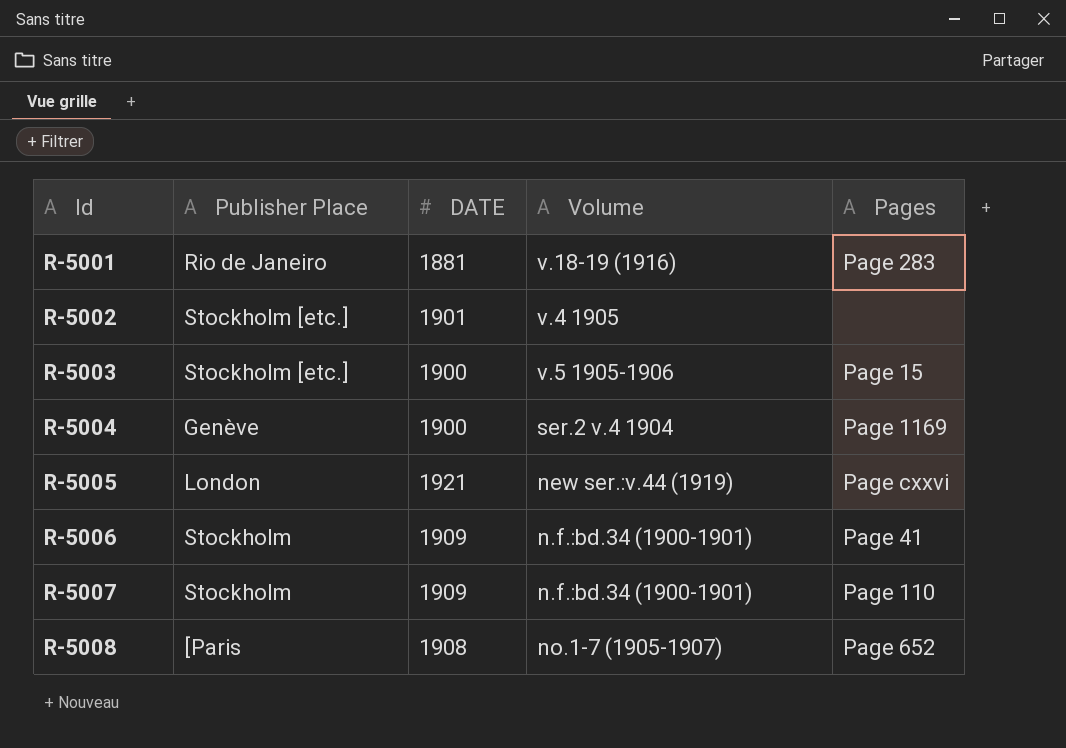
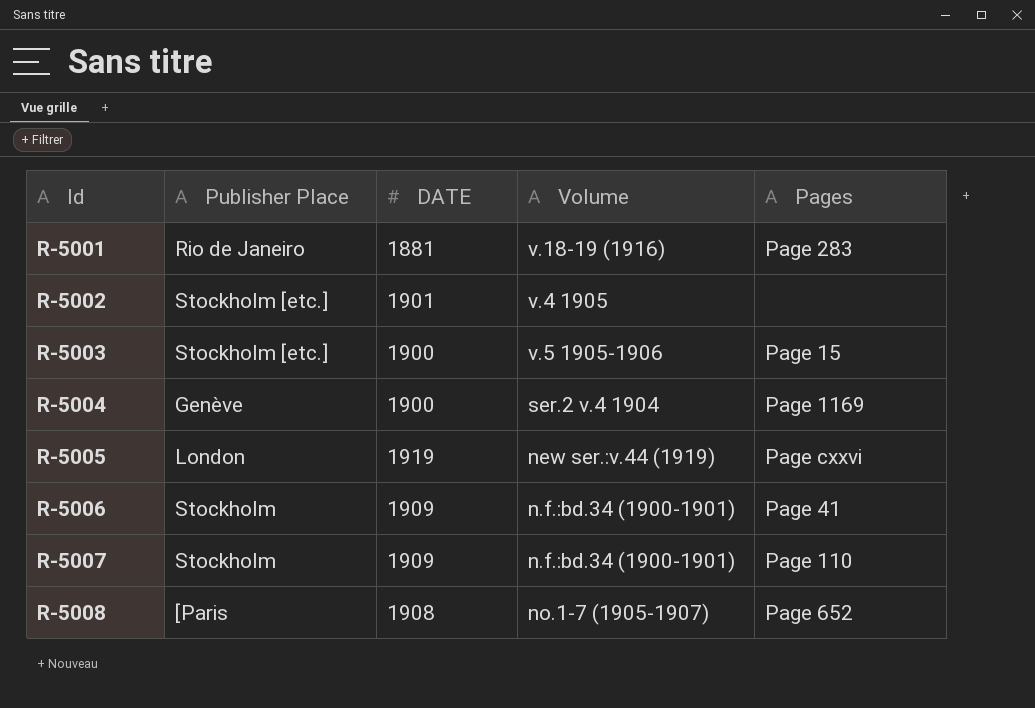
R-5005 | DATE: 1921 -> 1919

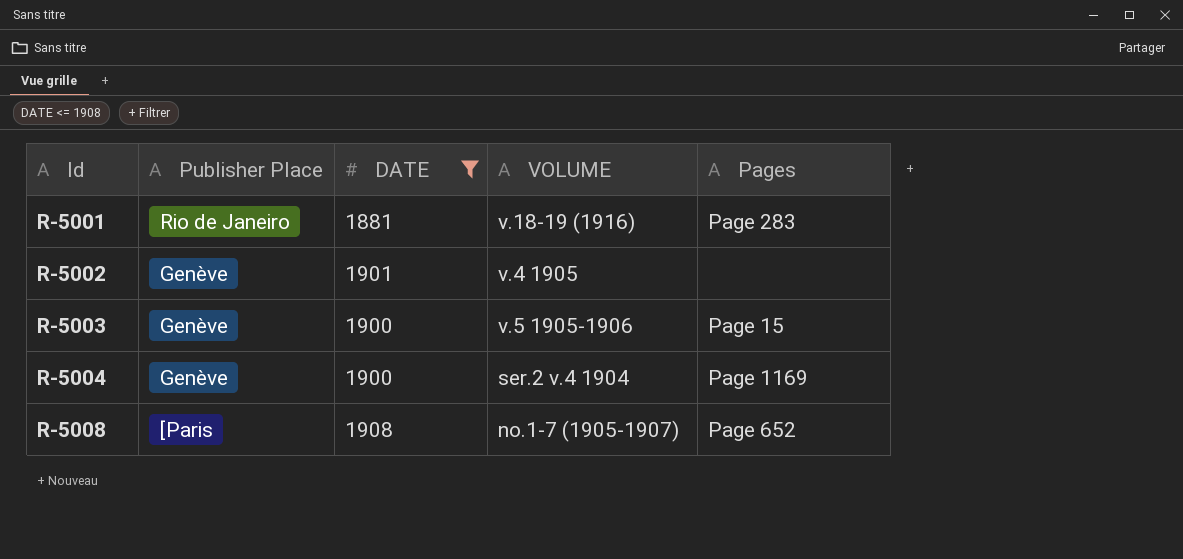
filter: none -> DATE <= 1908
column name: Volume -> VOLUME
R-5002 | Publisher Place: Stockholm [etc.] -> Genève
R-5003 | Publisher Place: Stockholm [etc.] -> Genève

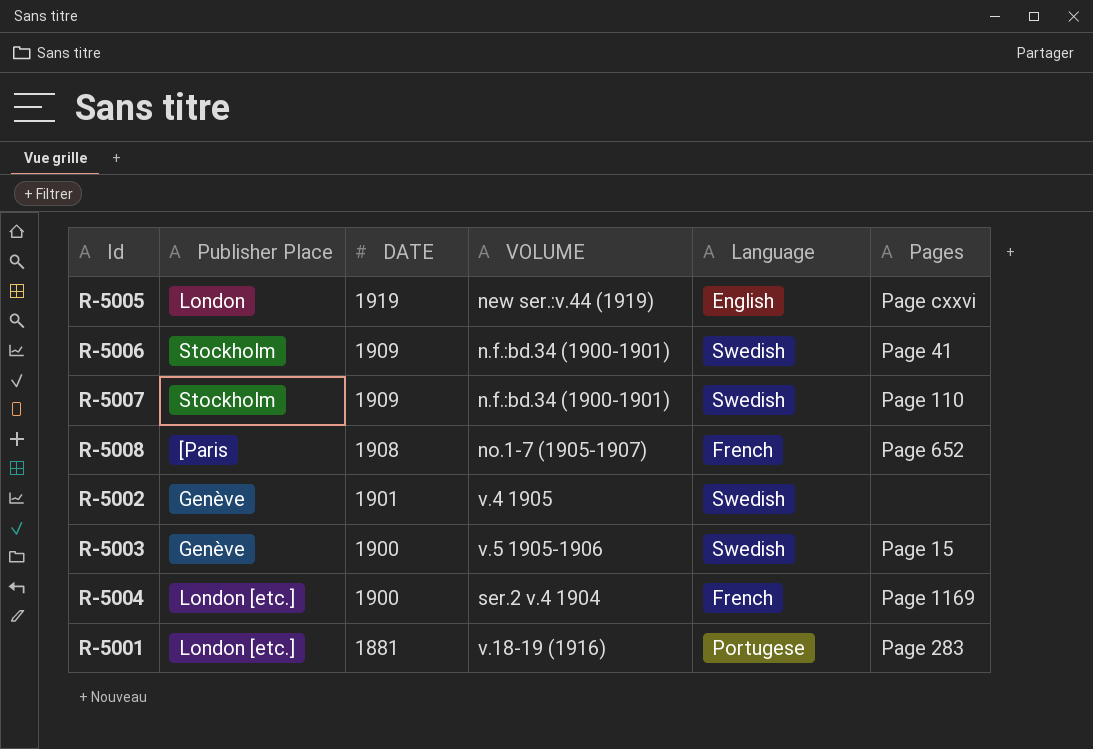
filter: DATE <= 1908 -> none
row order: Id ascending -> DATE descending
column Language | position: none -> 5
R-5004 | Publisher Place: Genève -> London [etc.]
R-5001 | Publisher Place: Rio de Janeiro -> London [etc.]

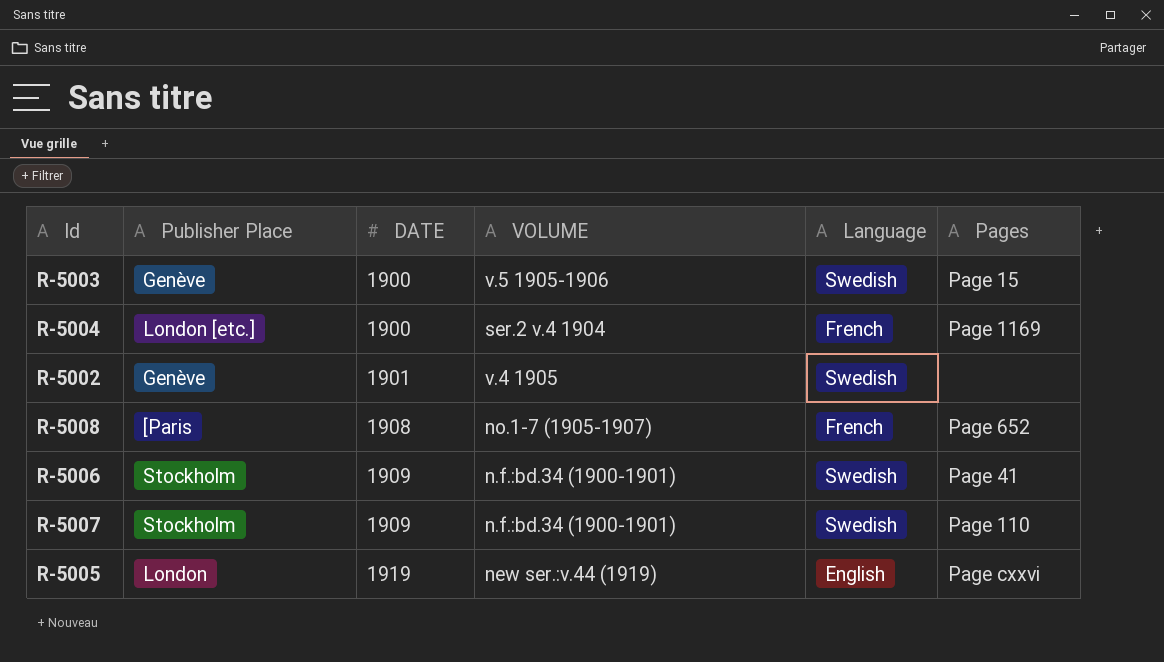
row order: DATE descending -> DATE ascending
row R-5001: London [etc.] | 1881 | v.18-19 (1916) | Portugese | Page 283 -> none

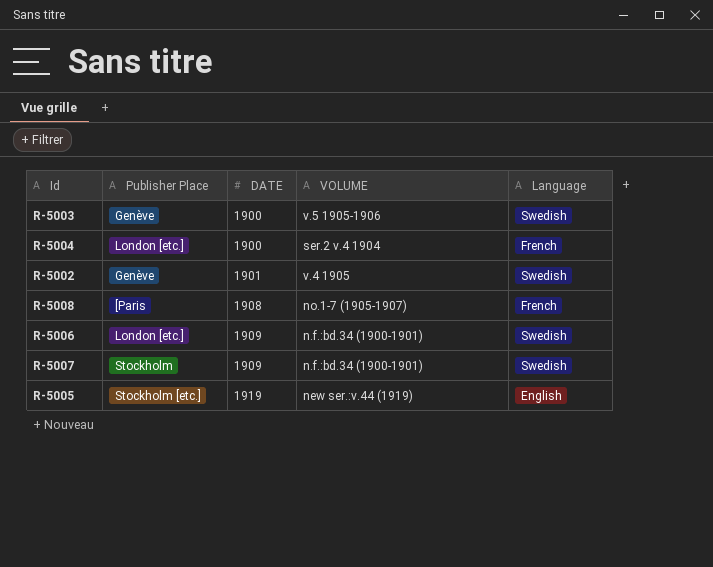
column Pages | position: 6 -> none
R-5006 | Publisher Place: Stockholm -> London [etc.]
R-5005 | Publisher Place: London -> Stockholm [etc.]

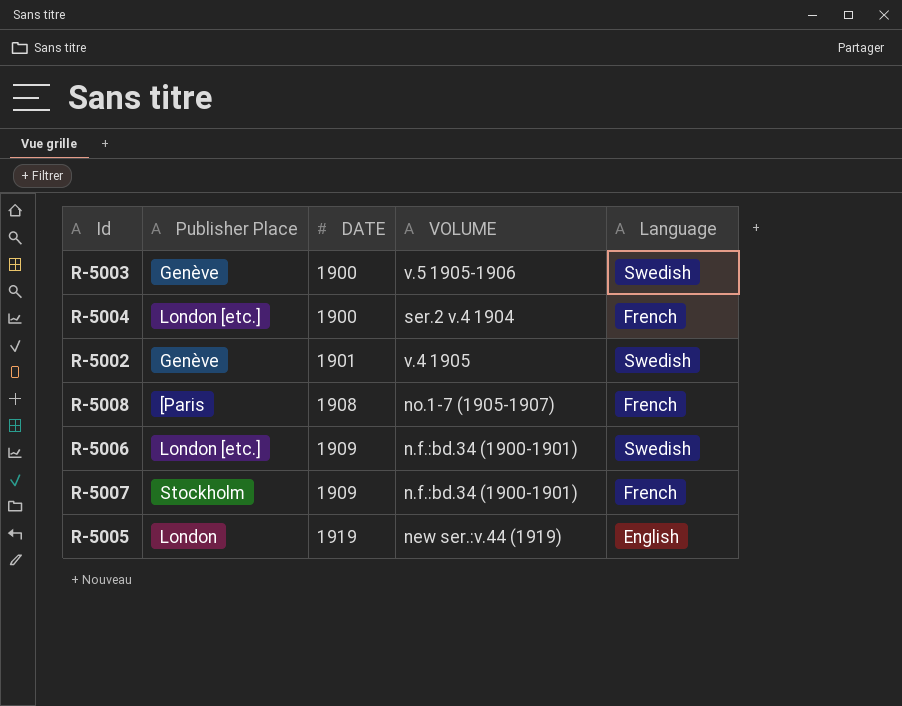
R-5007 | Language: Swedish -> French
R-5005 | Publisher Place: Stockholm [etc.] -> London

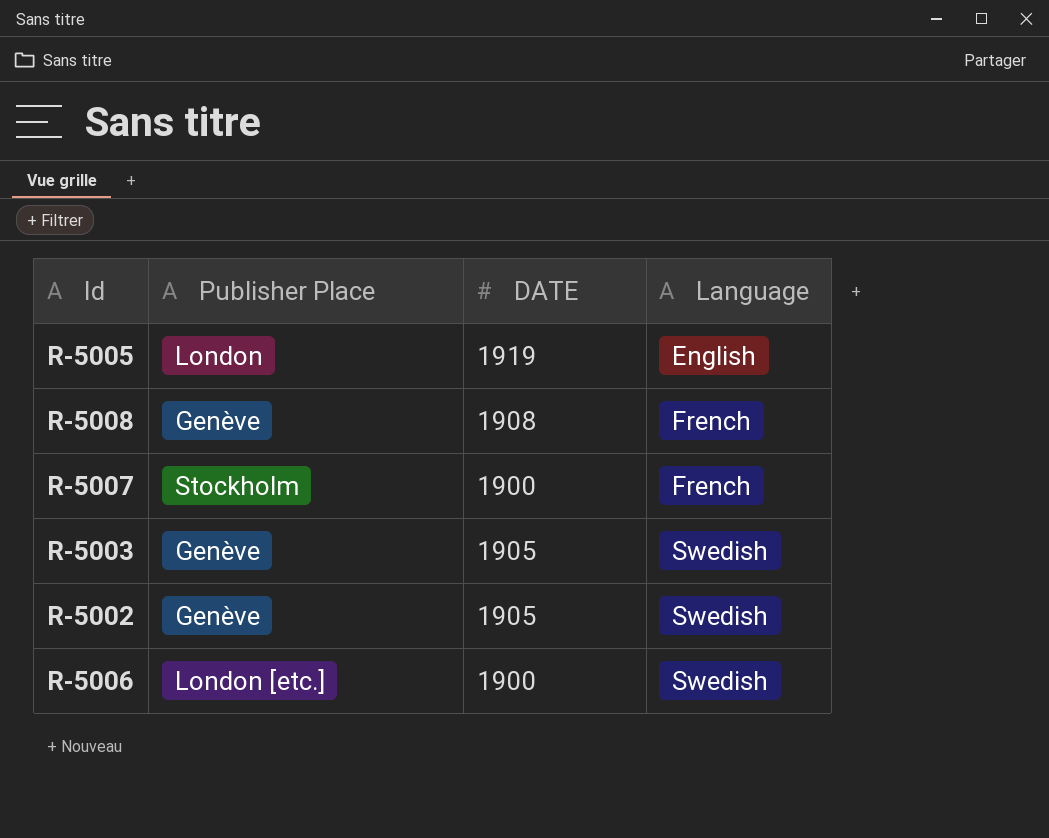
row order: DATE ascending -> Language ascending
column VOLUME | position: 4 -> none
row R-5004: London [etc.] | 1900 | ser.2 v.4 1904 | French -> none
R-5008 | Publisher Place: [Paris -> Genève
R-5007 | DATE: 1909 -> 1900
R-5003 | DATE: 1900 -> 1905
R-5002 | DATE: 1901 -> 1905
R-5006 | DATE: 1909 -> 1900

